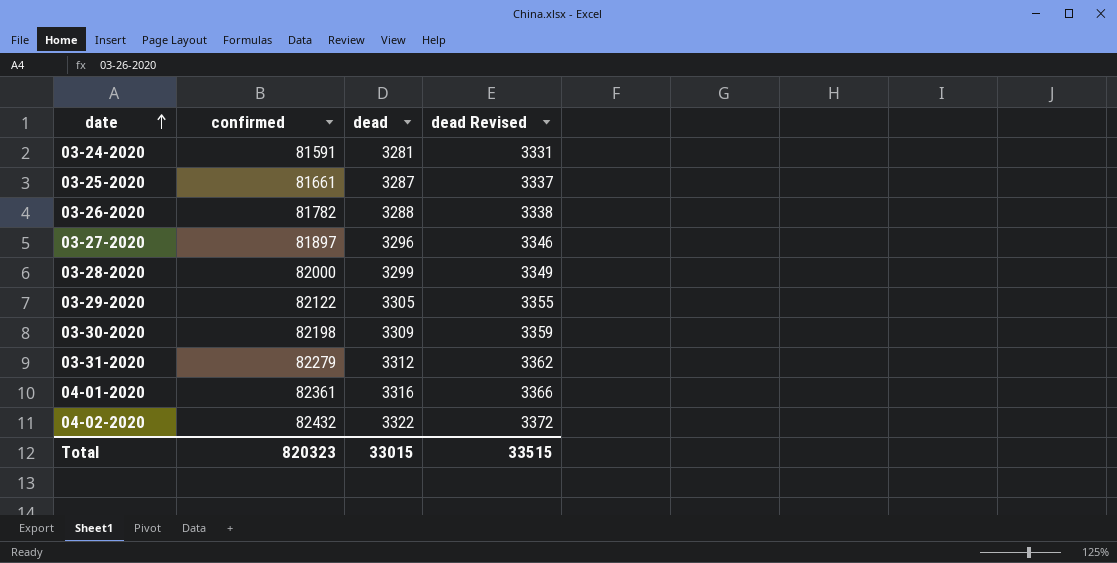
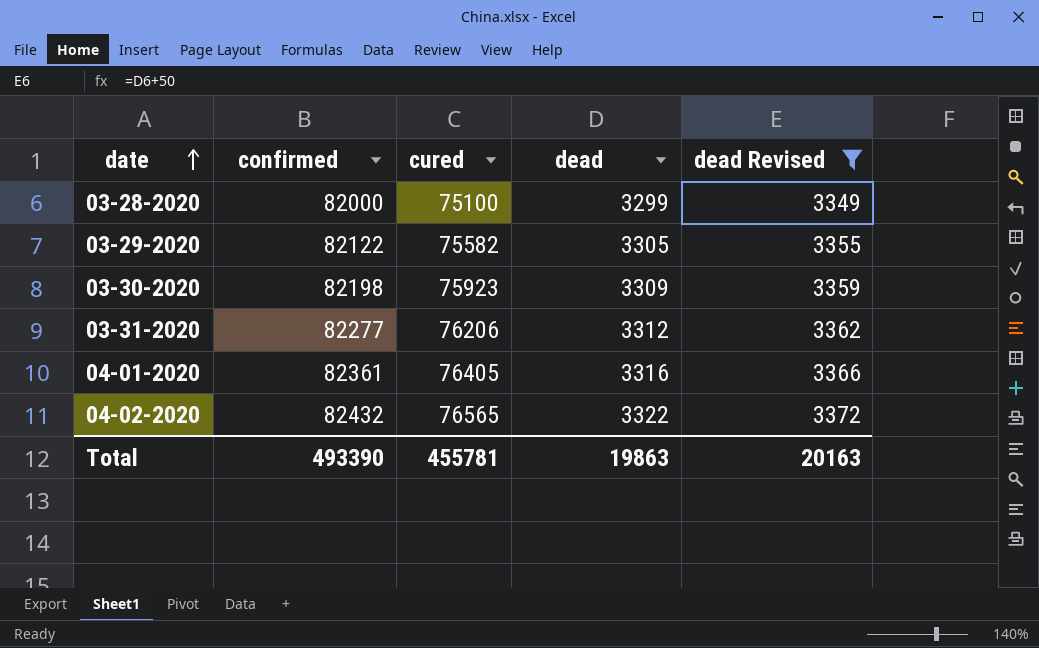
filter: none -> dead Revised >= 3349
column cured | position: none -> 3
03-31-2020 | confirmed: 82279 -> 82277
Total | confirmed: 820323 -> 493390
Total | dead: 33015 -> 19863
Total | dead Revised: 33515 -> 20163

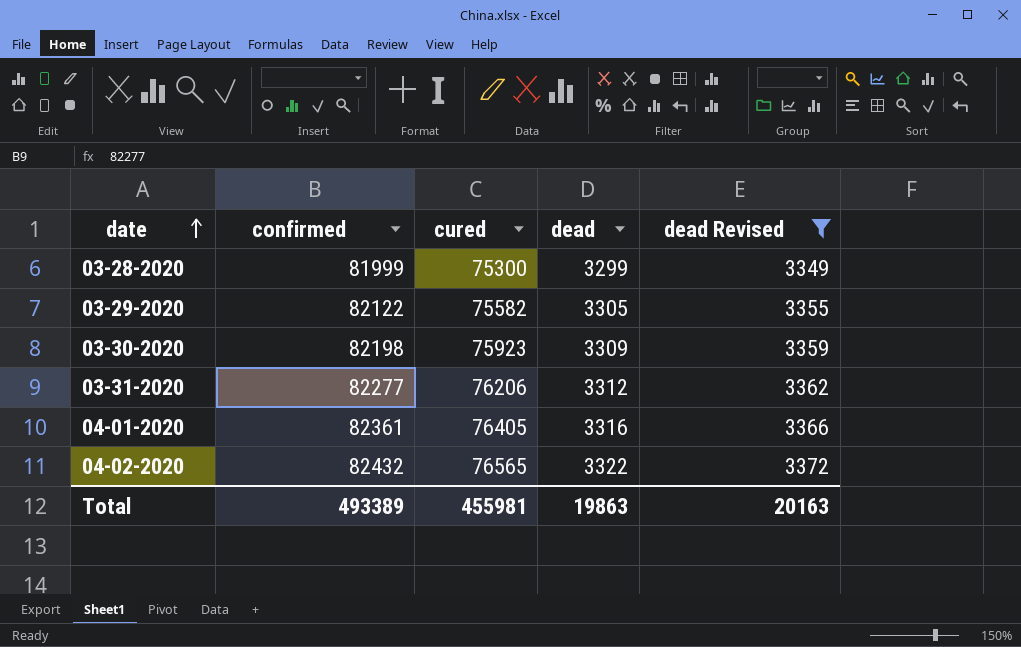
03-28-2020 | confirmed: 82000 -> 81999
03-28-2020 | cured: 75100 -> 75300
Total | confirmed: 493390 -> 493389
Total | cured: 455781 -> 455981

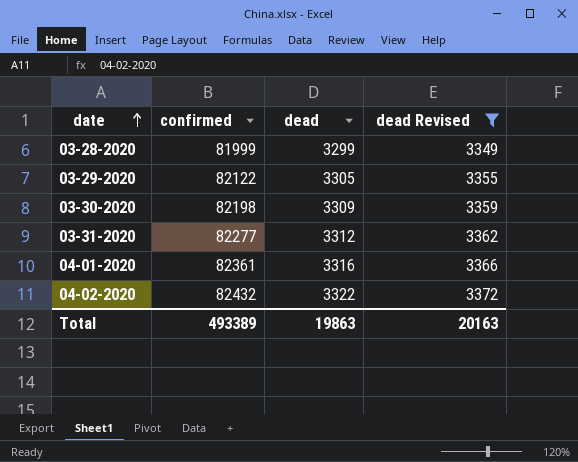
column cured | position: 3 -> none

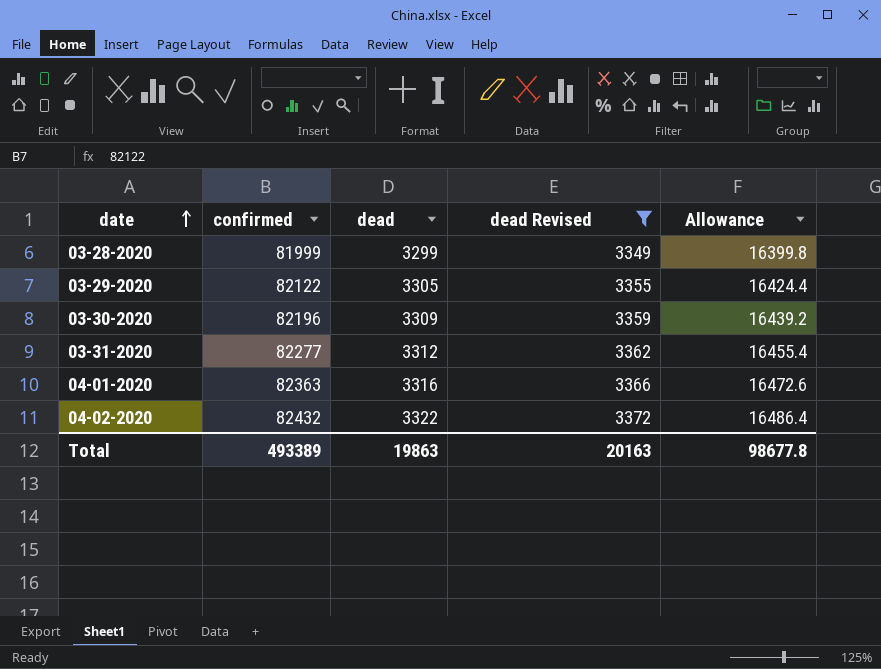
column Allowance | formula: none -> [confirmed] * 0.2
03-30-2020 | confirmed: 82198 -> 82196
04-01-2020 | confirmed: 82361 -> 82363

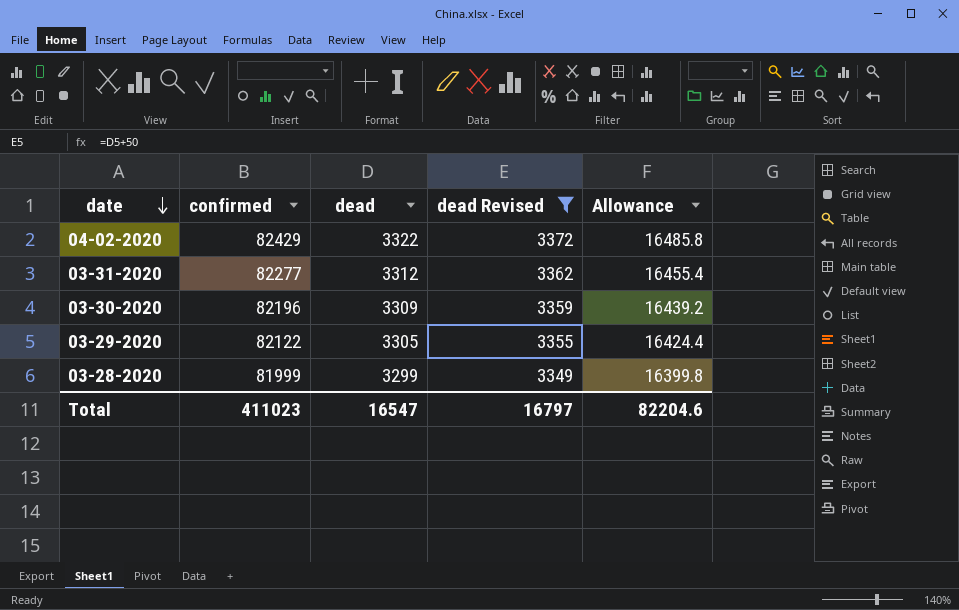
row order: date ascending -> date descending
row 04-01-2020: 82363 | 3316 | 3366 | 16472.6 -> none
04-02-2020 | confirmed: 82432 -> 82429
04-02-2020 | Allowance: 16486.4 -> 16485.8
Total | confirmed: 493389 -> 411023
Total | dead: 19863 -> 16547
Total | dead Revised: 20163 -> 16797
Total | Allowance: 98677.8 -> 82204.6

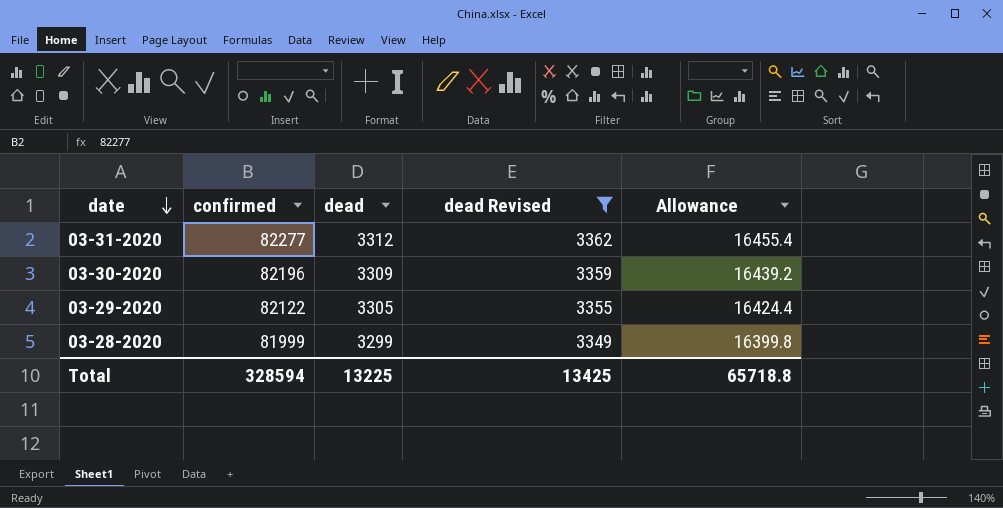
row 04-02-2020: 82429 | 3322 | 3372 | 16485.8 -> none
Total | confirmed: 411023 -> 328594
Total | dead: 16547 -> 13225
Total | dead Revised: 16797 -> 13425
Total | Allowance: 82204.6 -> 65718.8

